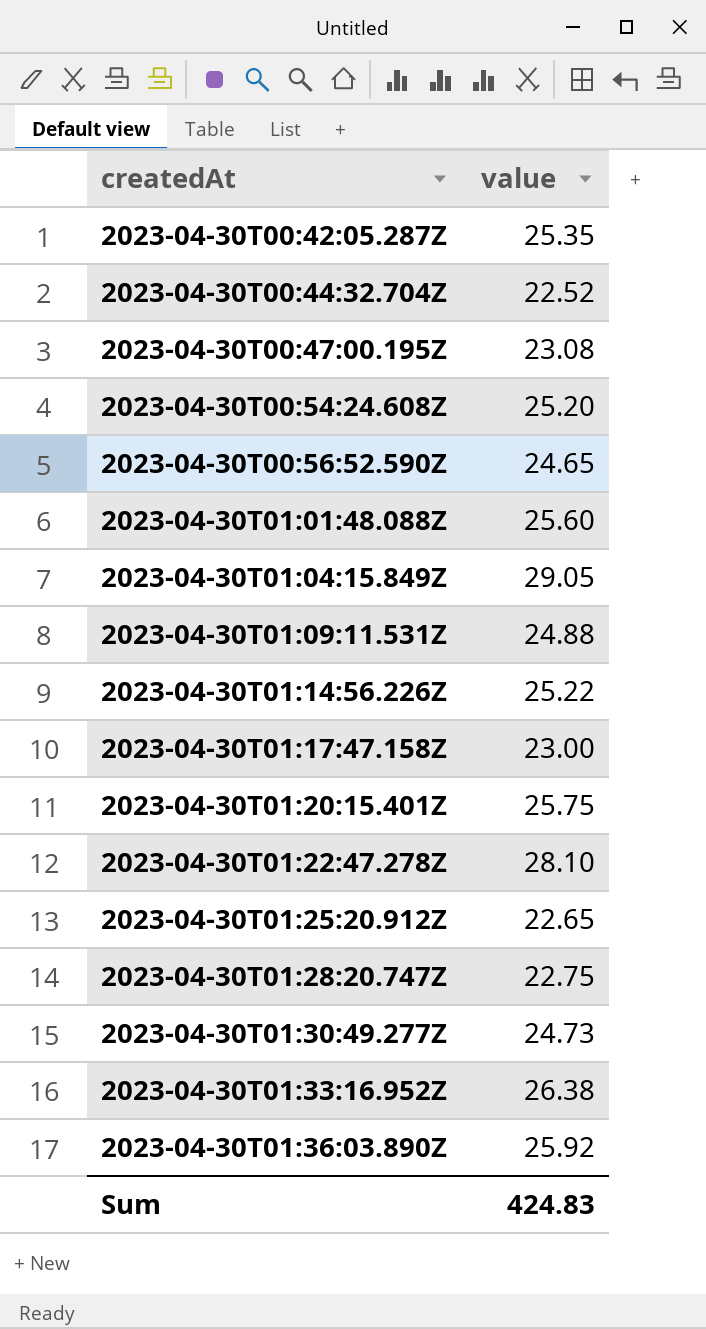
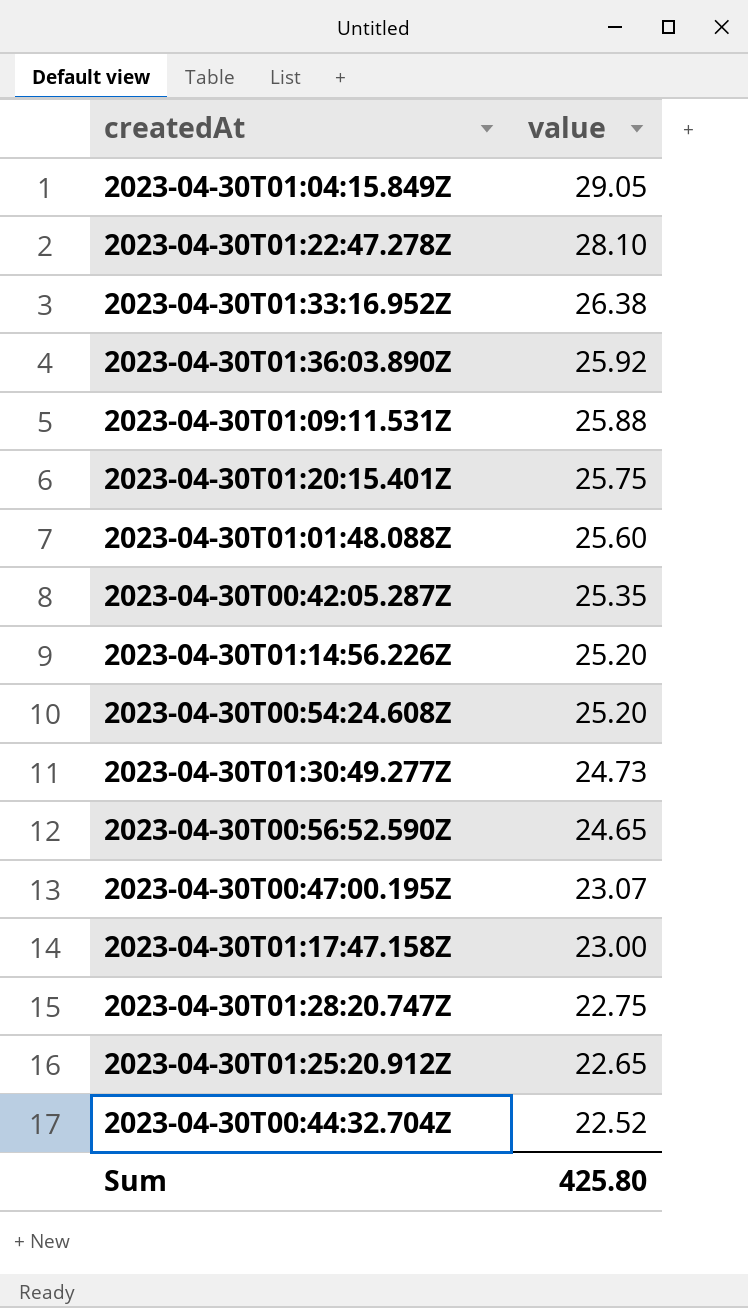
row order: createdAt ascending -> value descending
2023-04-30T01:09:11.531Z | value: 24.88 -> 25.88
2023-04-30T01:14:56.226Z | value: 25.22 -> 25.20
2023-04-30T00:47:00.195Z | value: 23.08 -> 23.07
Sum | value: 424.83 -> 425.80

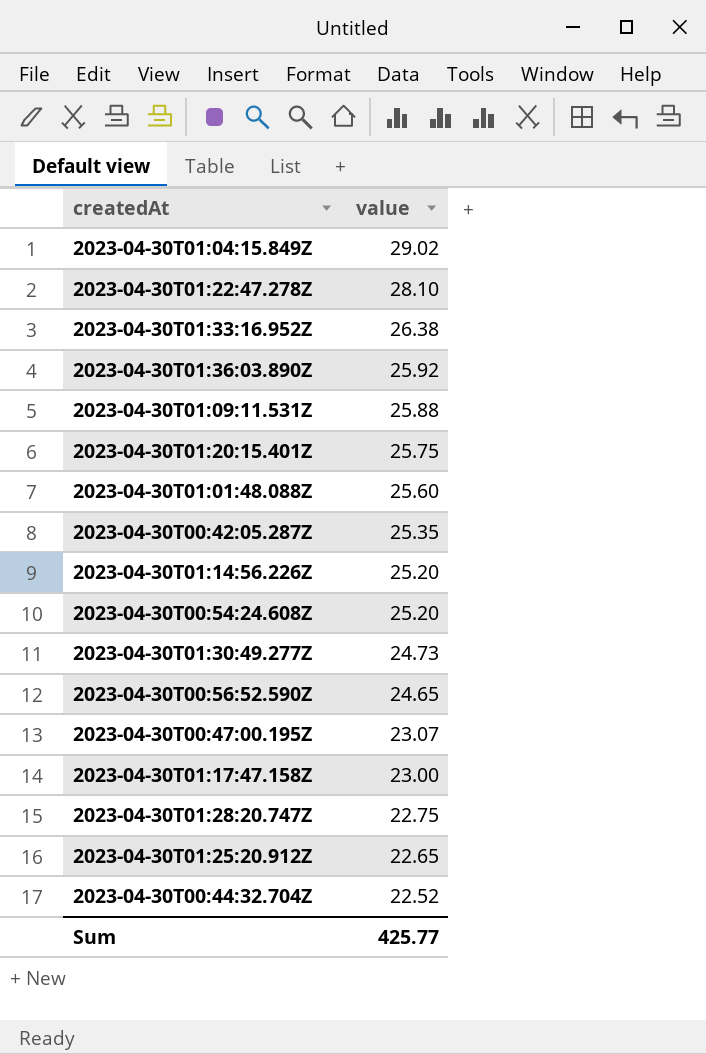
2023-04-30T01:04:15.849Z | value: 29.05 -> 29.02
Sum | value: 425.80 -> 425.77

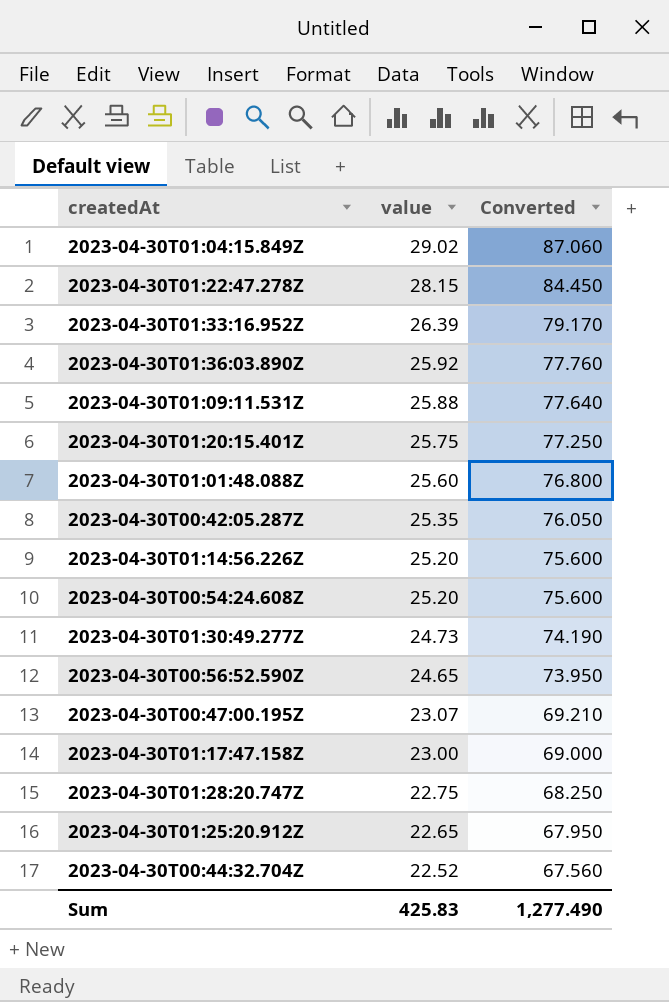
column Converted | formula: none -> [value] * 3
2023-04-30T01:22:47.278Z | value: 28.10 -> 28.15
2023-04-30T01:33:16.952Z | value: 26.38 -> 26.39
Sum | value: 425.77 -> 425.83

